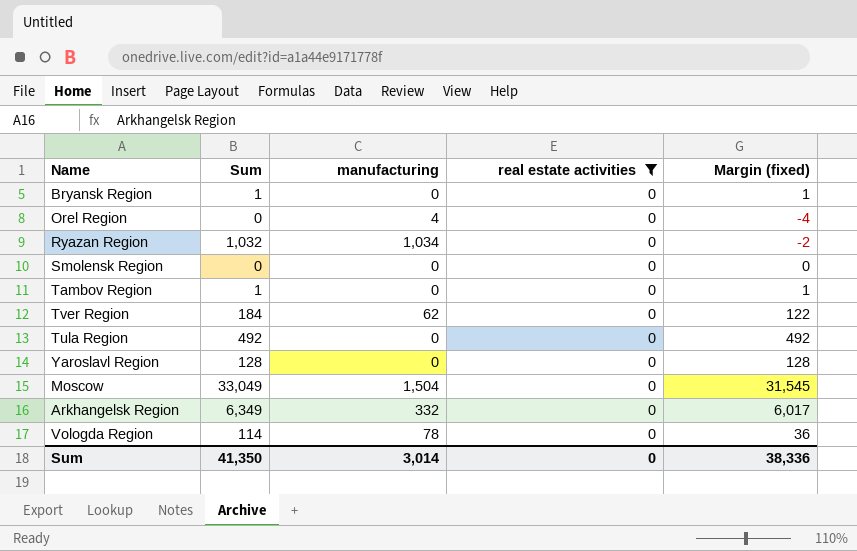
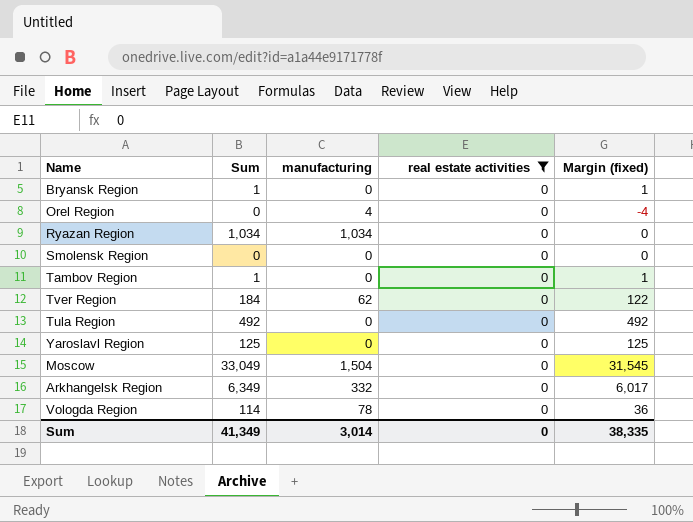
Ryazan Region | Sum: 1,032 -> 1,034
Ryazan Region | Margin (fixed): -2 -> 0
Yaroslavl Region | Sum: 128 -> 125
Yaroslavl Region | Margin (fixed): 128 -> 125
Sum | Sum: 41,350 -> 41,349
Sum | Margin (fixed): 38,336 -> 38,335

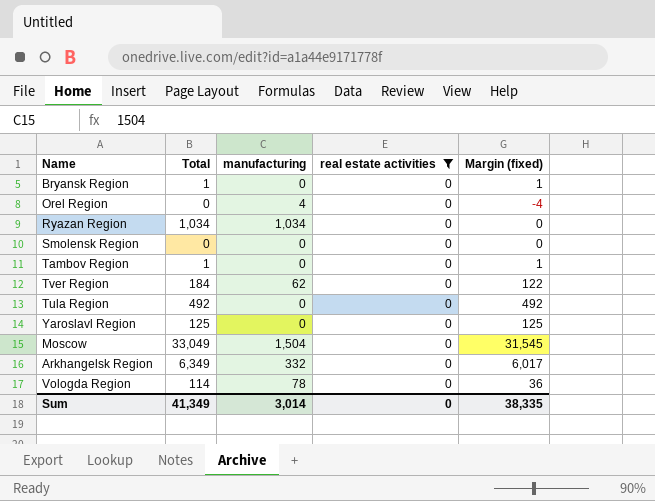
column name: Sum -> Total

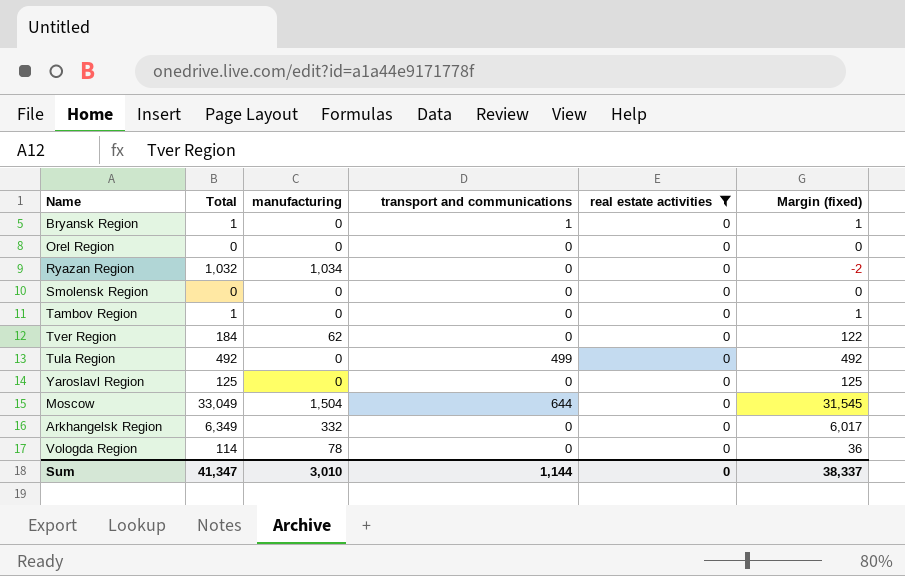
column transport and communications | position: none -> 4
Orel Region | manufacturing: 4 -> 0
Orel Region | Margin (fixed): -4 -> 0
Ryazan Region | Total: 1,034 -> 1,032
Ryazan Region | Margin (fixed): 0 -> -2
Sum | Total: 41,349 -> 41,347
Sum | manufacturing: 3,014 -> 3,010
Sum | Margin (fixed): 38,335 -> 38,337

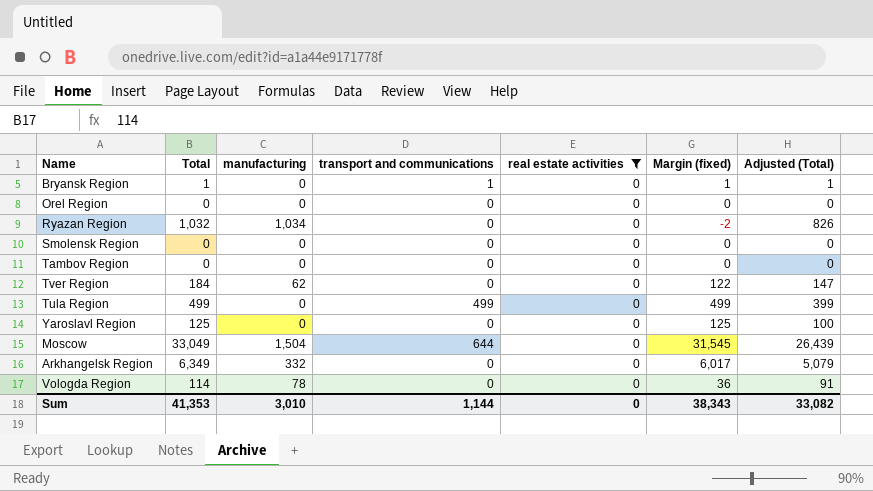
column Adjusted (Total) | formula: none -> [Total] * 0.8
Tambov Region | Total: 1 -> 0
Tambov Region | Margin (fixed): 1 -> 0
Tula Region | Total: 492 -> 499
Tula Region | Margin (fixed): 492 -> 499
Sum | Total: 41,347 -> 41,353
Sum | Margin (fixed): 38,337 -> 38,343

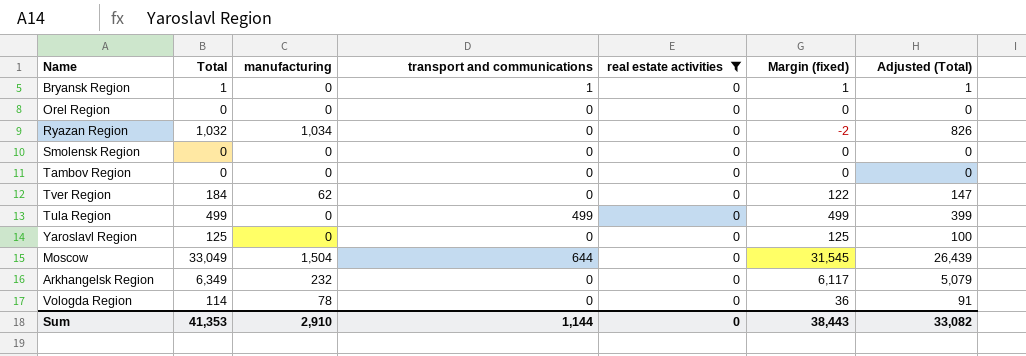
Arkhangelsk Region | manufacturing: 332 -> 232
Arkhangelsk Region | Margin (fixed): 6,017 -> 6,117
Sum | manufacturing: 3,010 -> 2,910
Sum | Margin (fixed): 38,343 -> 38,443

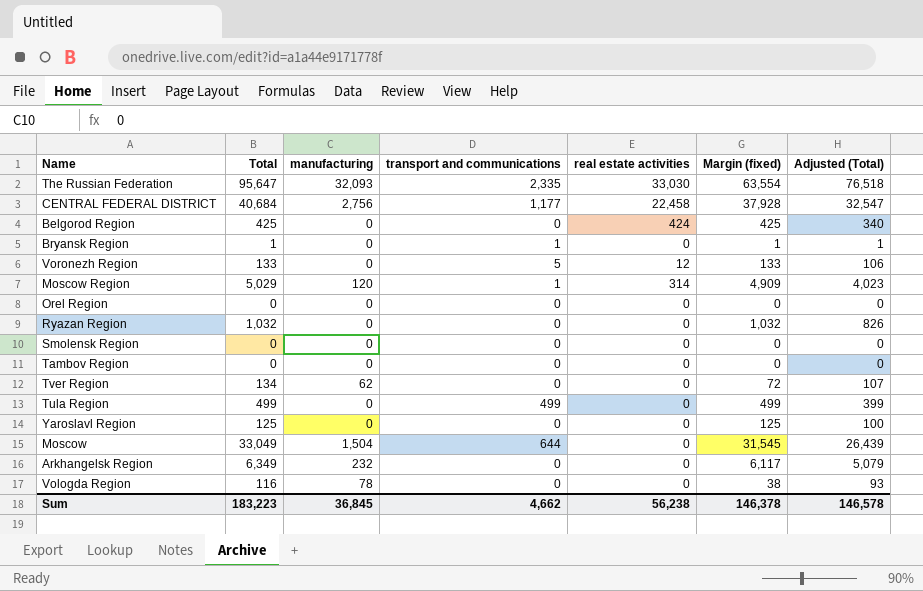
filter: real estate activities = 0 -> none
Ryazan Region | manufacturing: 1,034 -> 0
Ryazan Region | Margin (fixed): -2 -> 1,032
Tver Region | Total: 184 -> 134
Tver Region | Margin (fixed): 122 -> 72
Tver Region | Adjusted (Total): 147 -> 107
Vologda Region | Total: 114 -> 116
Vologda Region | Margin (fixed): 36 -> 38
Vologda Region | Adjusted (Total): 91 -> 93
Sum | Total: 41,353 -> 183,223
Sum | manufacturing: 2,910 -> 36,845
Sum | transport and communications: 1,144 -> 4,662
Sum | real estate activities: 0 -> 56,238
Sum | Margin (fixed): 38,443 -> 146,378
Sum | Adjusted (Total): 33,082 -> 146,578

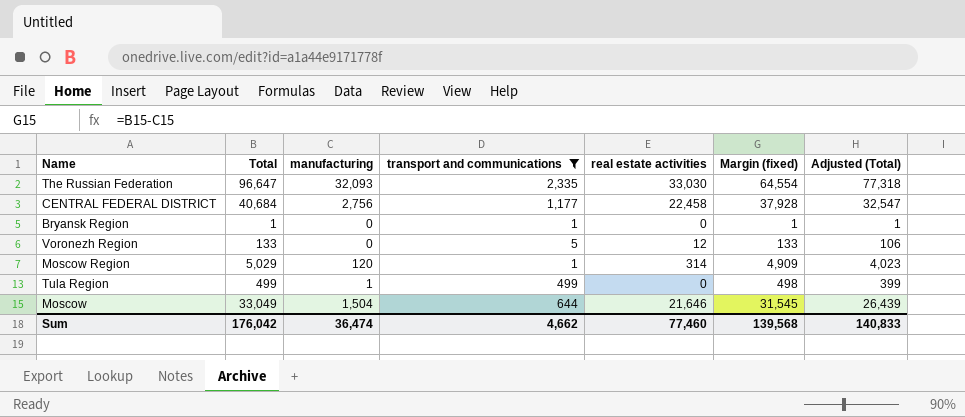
filter: none -> transport and communications != 0
The Russian Federation | Total: 95,647 -> 96,647
The Russian Federation | Margin (fixed): 63,554 -> 64,554
The Russian Federation | Adjusted (Total): 76,518 -> 77,318
Tula Region | manufacturing: 0 -> 1
Tula Region | Margin (fixed): 499 -> 498
Moscow | real estate activities: 0 -> 21,646
Sum | Total: 183,223 -> 176,042
Sum | manufacturing: 36,845 -> 36,474
Sum | real estate activities: 56,238 -> 77,460
Sum | Margin (fixed): 146,378 -> 139,568
Sum | Adjusted (Total): 146,578 -> 140,833

